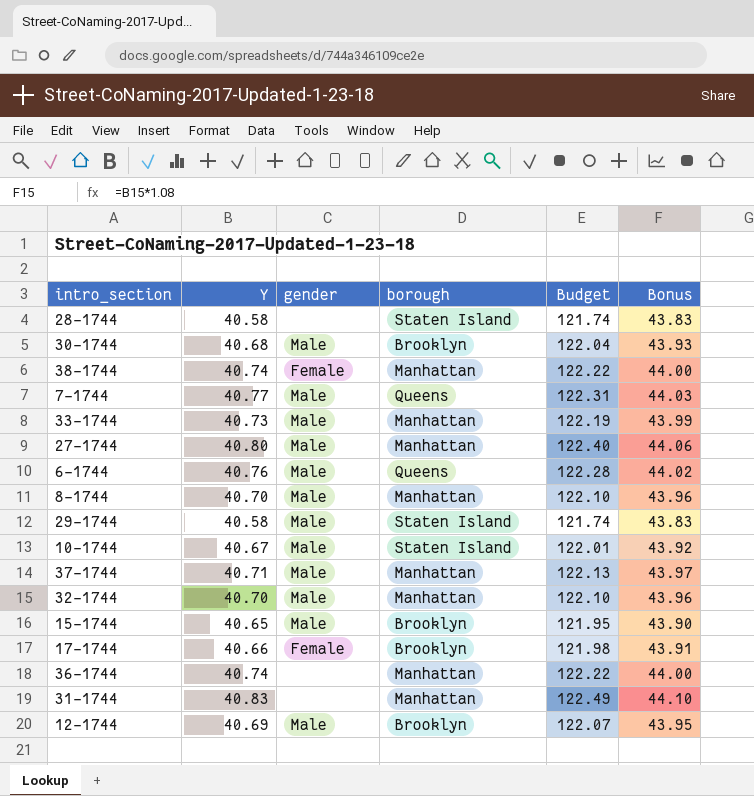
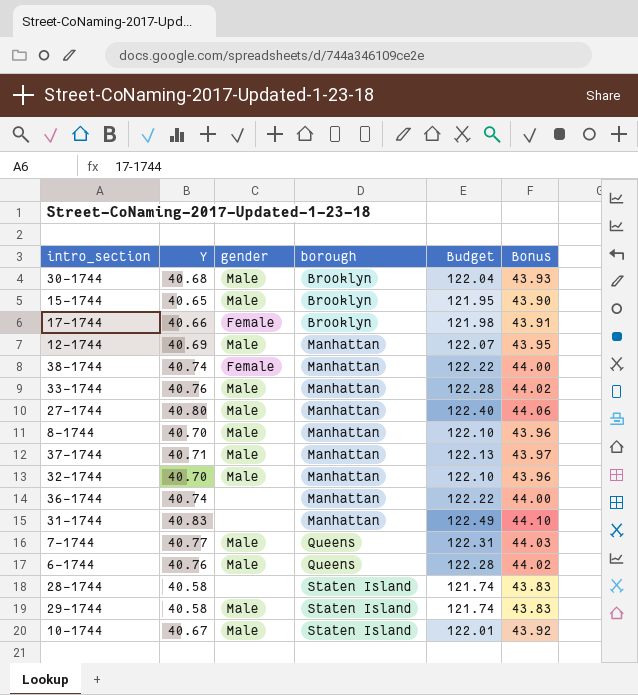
row order: none -> borough ascending
12-1744 | borough: Brooklyn -> Manhattan
33-1744 | Y: 40.73 -> 40.76
33-1744 | Budget: 122.19 -> 122.28
33-1744 | Bonus: 43.99 -> 44.02

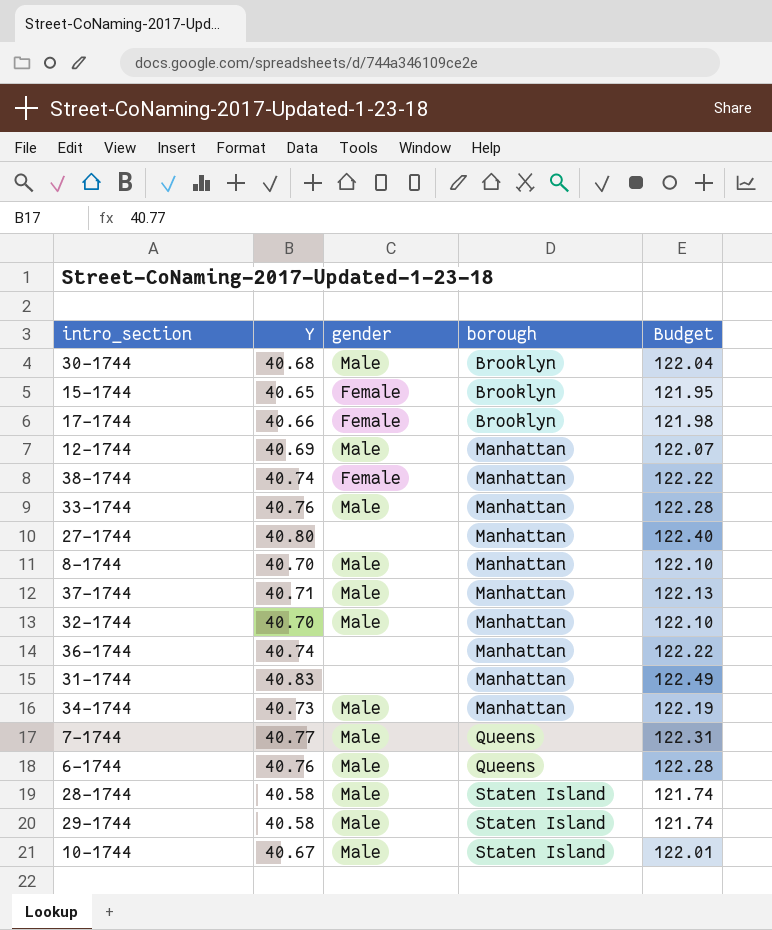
column Bonus | formula: [Y] * 1.08 -> none
15-1744 | gender: Male -> Female
27-1744 | gender: Male -> none
row 34-1744: none -> 40.73 | Male | Manhattan | 122.19
28-1744 | gender: none -> Male

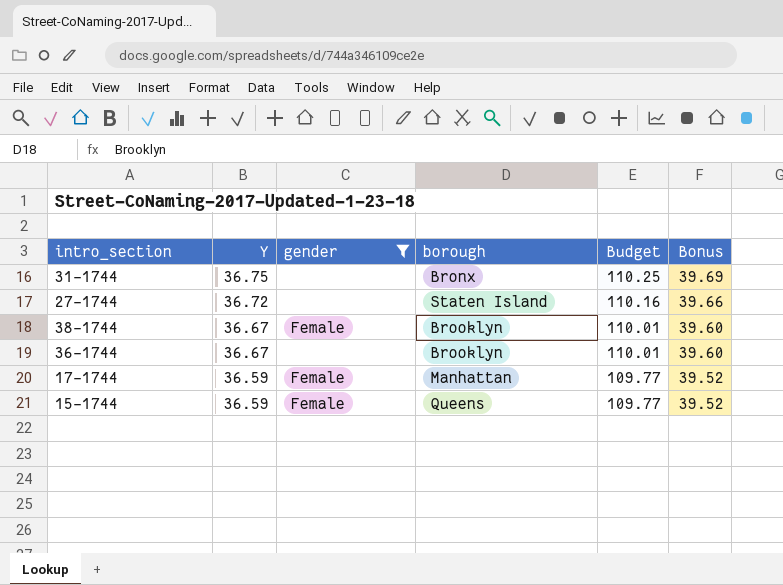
filter: none -> gender != Male
row order: borough ascending -> Y descending
column Bonus | formula: none -> [Y] * 1.08
31-1744 | Y: 40.83 -> 36.75
31-1744 | borough: Manhattan -> Bronx
31-1744 | Budget: 122.49 -> 110.25
27-1744 | Y: 40.80 -> 36.72
27-1744 | borough: Manhattan -> Staten Island
27-1744 | Budget: 122.40 -> 110.16
38-1744 | Y: 40.74 -> 36.67
38-1744 | borough: Manhattan -> Brooklyn
38-1744 | Budget: 122.22 -> 110.01
36-1744 | Y: 40.74 -> 36.67
36-1744 | borough: Manhattan -> Brooklyn
36-1744 | Budget: 122.22 -> 110.01
17-1744 | Y: 40.66 -> 36.59
17-1744 | borough: Brooklyn -> Manhattan
17-1744 | Budget: 121.98 -> 109.77
15-1744 | Y: 40.65 -> 36.59
15-1744 | borough: Brooklyn -> Queens
15-1744 | Budget: 121.95 -> 109.77

